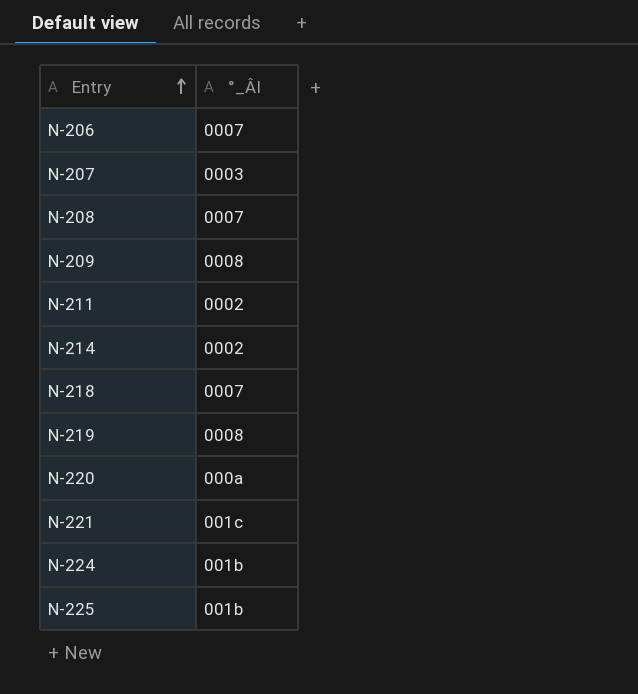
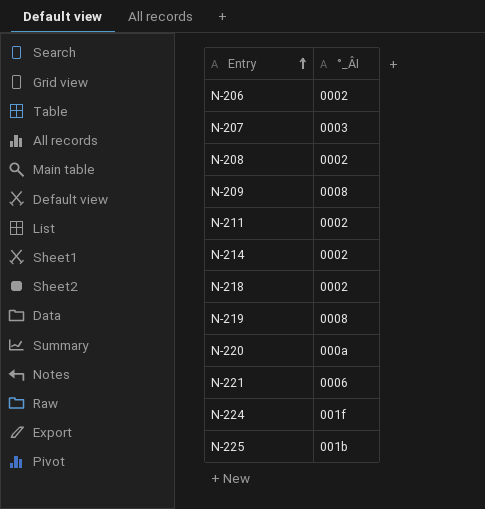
N-206 | °_ÂI: 0007 -> 0002
N-208 | °_ÂI: 0007 -> 0002
N-218 | °_ÂI: 0007 -> 0002
N-221 | °_ÂI: 001c -> 0006
N-224 | °_ÂI: 001b -> 001f

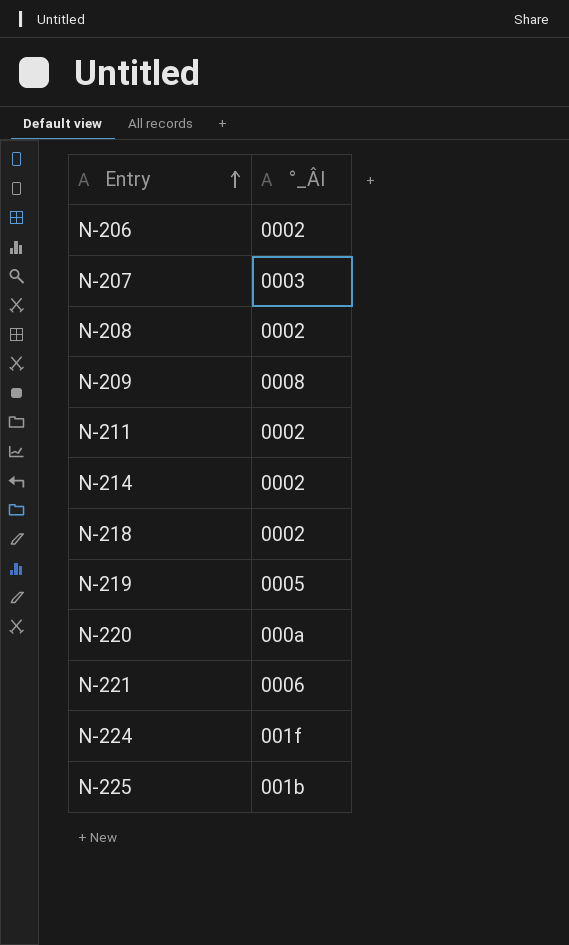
N-219 | °_ÂI: 0008 -> 0005

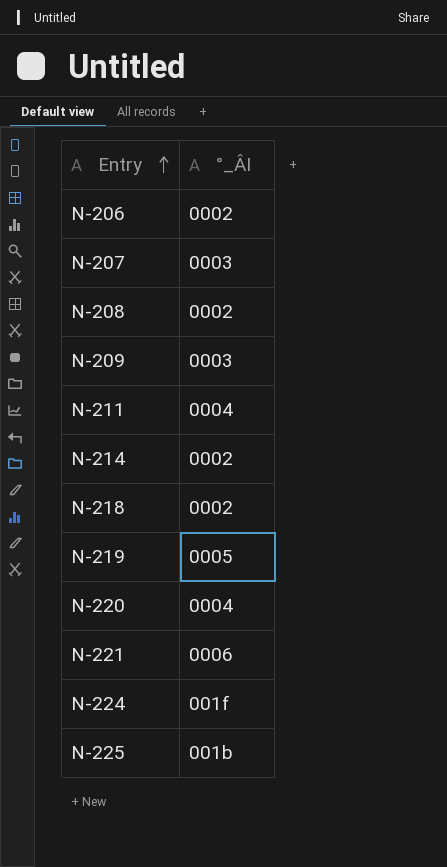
N-209 | °_ÂI: 0008 -> 0003
N-211 | °_ÂI: 0002 -> 0004
N-220 | °_ÂI: 000a -> 0004

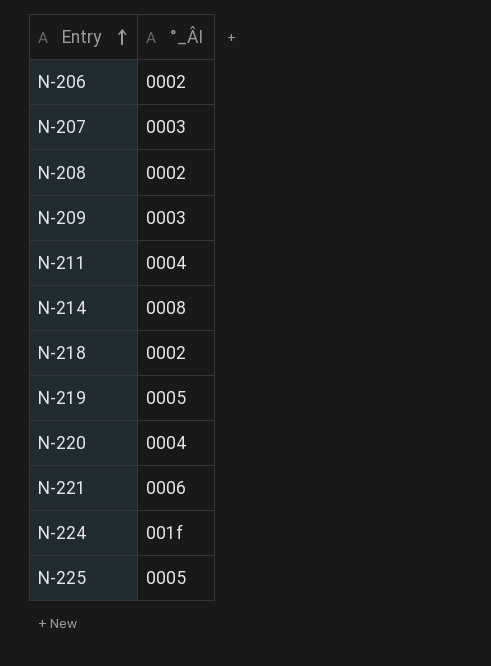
N-214 | °_ÂI: 0002 -> 0008
N-225 | °_ÂI: 001b -> 0005

